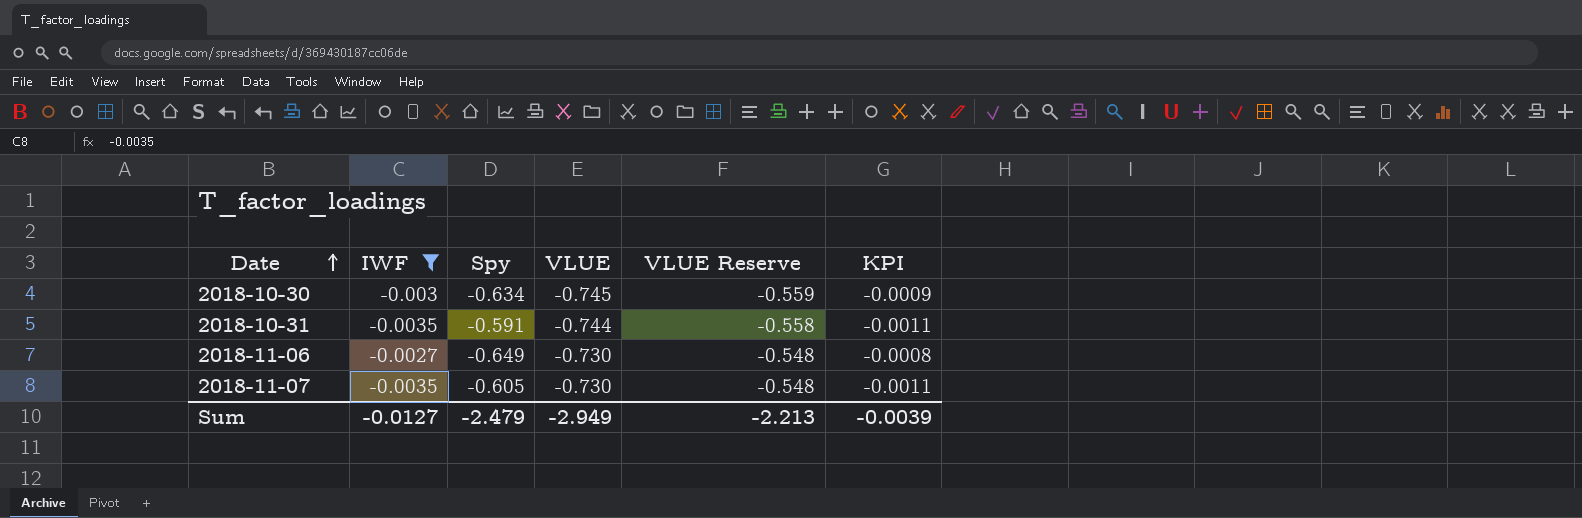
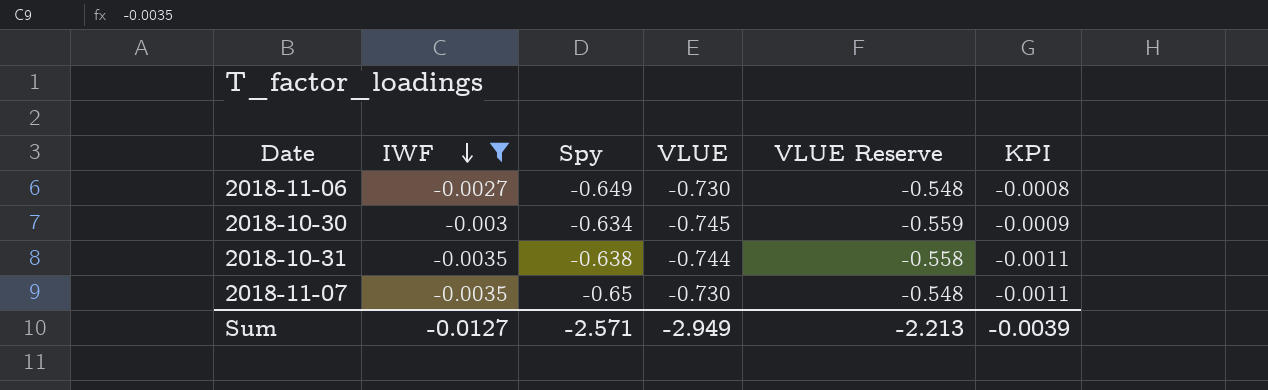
row order: Date ascending -> IWF descending
2018-10-31 | Spy: -0.591 -> -0.638
2018-11-07 | Spy: -0.605 -> -0.65
Sum | Spy: -2.479 -> -2.571

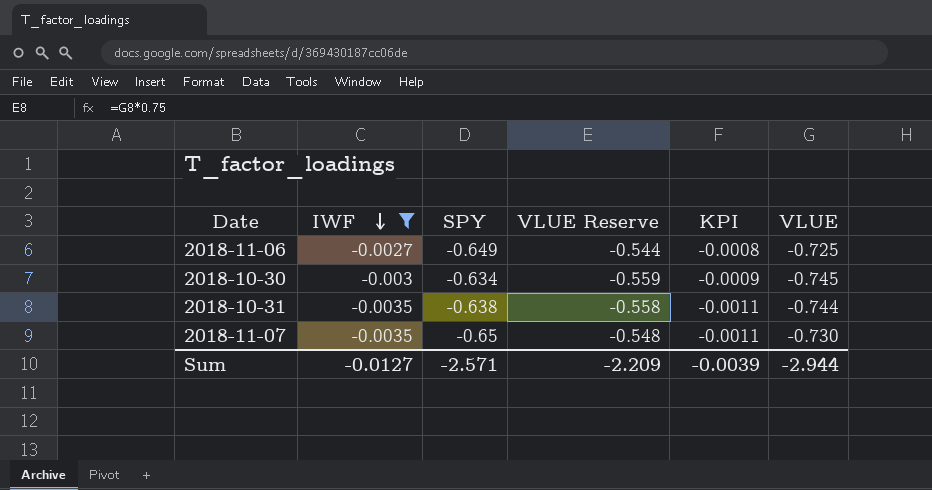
column name: Spy -> SPY
column VLUE | position: 4 -> 6
2018-11-06 | VLUE Reserve: -0.548 -> -0.544
2018-11-06 | VLUE: -0.730 -> -0.725
Sum | VLUE Reserve: -2.213 -> -2.209
Sum | VLUE: -2.949 -> -2.944

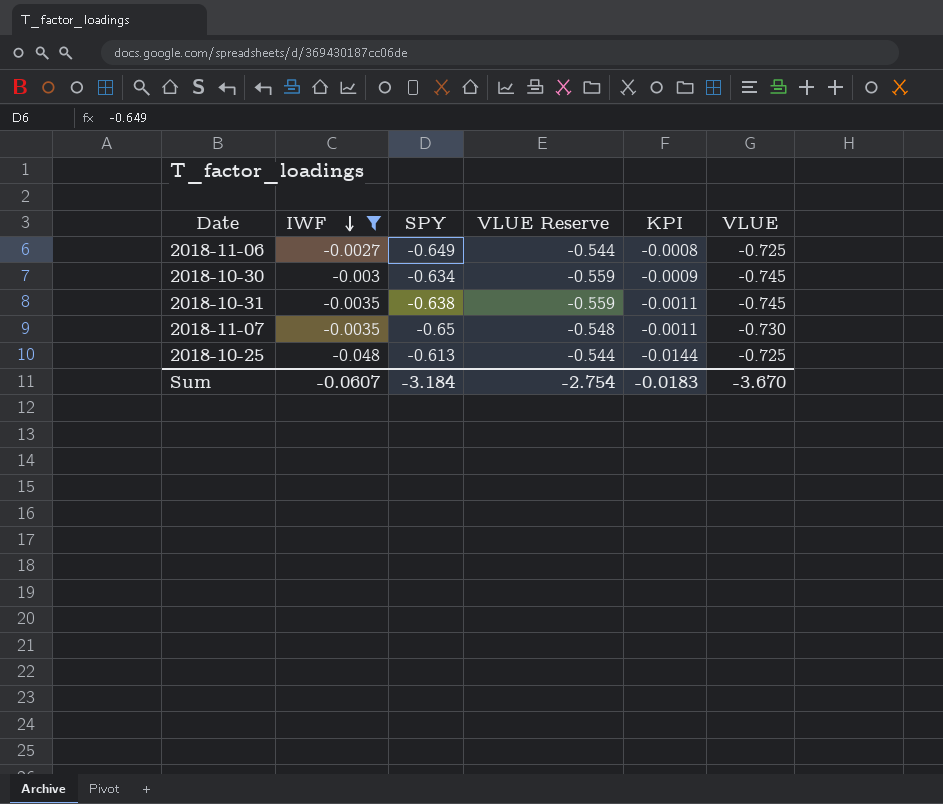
2018-10-31 | VLUE Reserve: -0.558 -> -0.559
2018-10-31 | VLUE: -0.744 -> -0.745
row 2018-10-25: none -> -0.048 | -0.613 | -0.544 | -0.0144 | -0.725
Sum | IWF: -0.0127 -> -0.0607
Sum | SPY: -2.571 -> -3.184
Sum | VLUE Reserve: -2.209 -> -2.754
Sum | KPI: -0.0039 -> -0.0183
Sum | VLUE: -2.944 -> -3.670

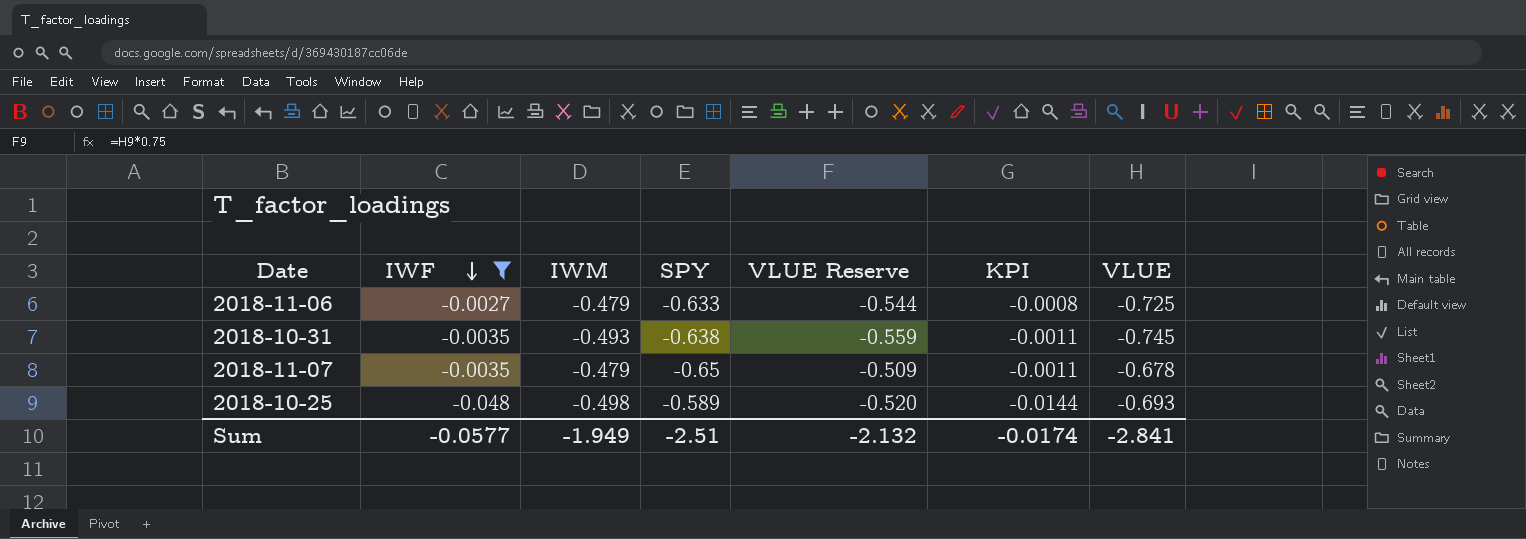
column IWM | position: none -> 3
row 2018-10-30: -0.003 | -0.634 | -0.559 | -0.0009 | -0.745 -> none
2018-11-06 | SPY: -0.649 -> -0.633
2018-11-07 | VLUE Reserve: -0.548 -> -0.509
2018-11-07 | VLUE: -0.730 -> -0.678
2018-10-25 | SPY: -0.613 -> -0.589
2018-10-25 | VLUE Reserve: -0.544 -> -0.520
2018-10-25 | VLUE: -0.725 -> -0.693
Sum | IWF: -0.0607 -> -0.0577
Sum | SPY: -3.184 -> -2.51
Sum | VLUE Reserve: -2.754 -> -2.132
Sum | KPI: -0.0183 -> -0.0174
Sum | VLUE: -3.670 -> -2.841

